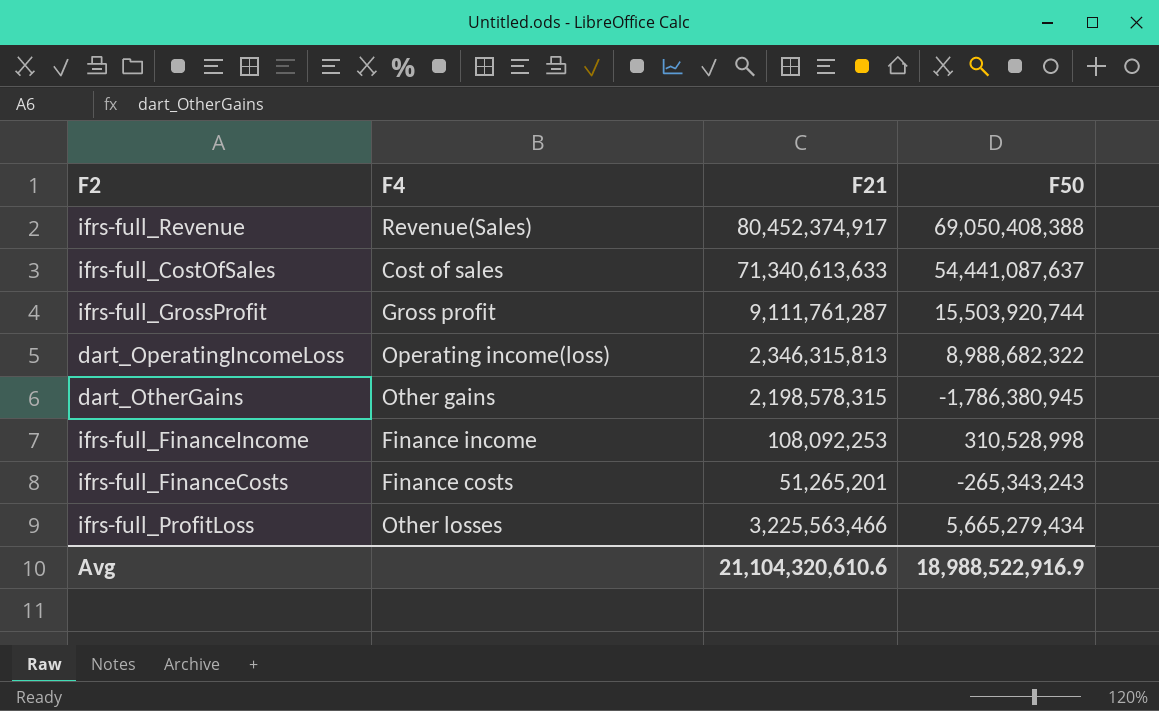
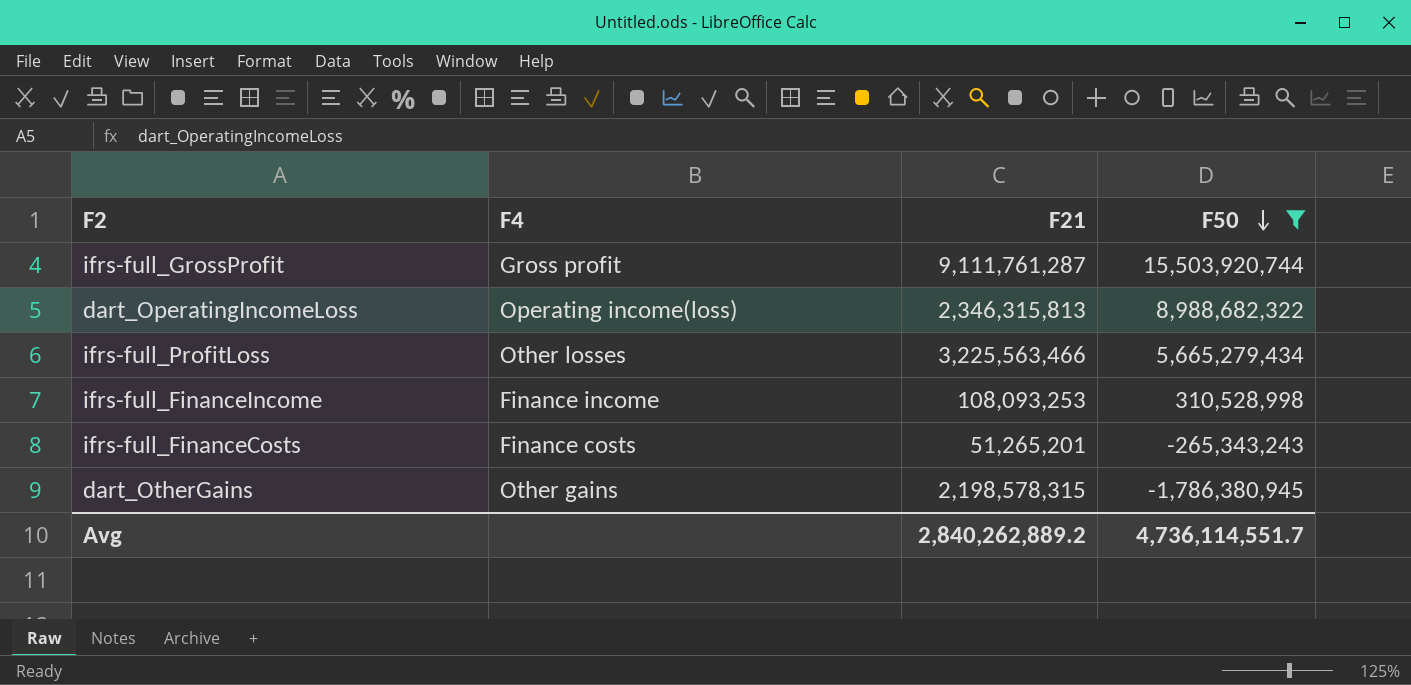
filter: none -> F50 <= 15,503,920,744
row order: none -> F50 descending
ifrs-full_FinanceIncome | F21: 108,092,253 -> 108,093,253
Avg | F21: 21,104,320,610.6 -> 2,840,262,889.2
Avg | F50: 18,988,522,916.9 -> 4,736,114,551.7

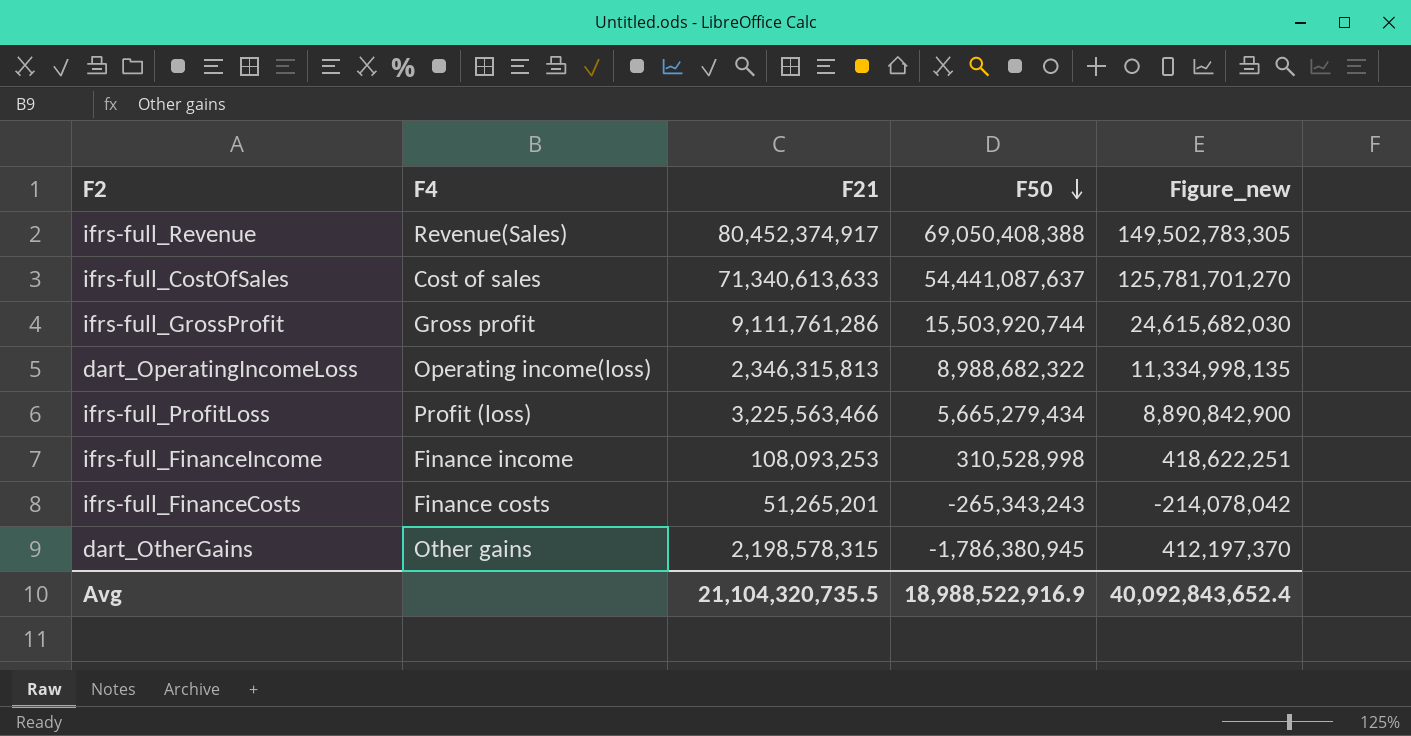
filter: F50 <= 15,503,920,744 -> none
column Figure_new | formula: none -> [F21] + [F50]
ifrs-full_GrossProfit | F21: 9,111,761,287 -> 9,111,761,286
ifrs-full_ProfitLoss | F4: Other losses -> Profit (loss)
Avg | F21: 2,840,262,889.2 -> 21,104,320,735.5
Avg | F50: 4,736,114,551.7 -> 18,988,522,916.9

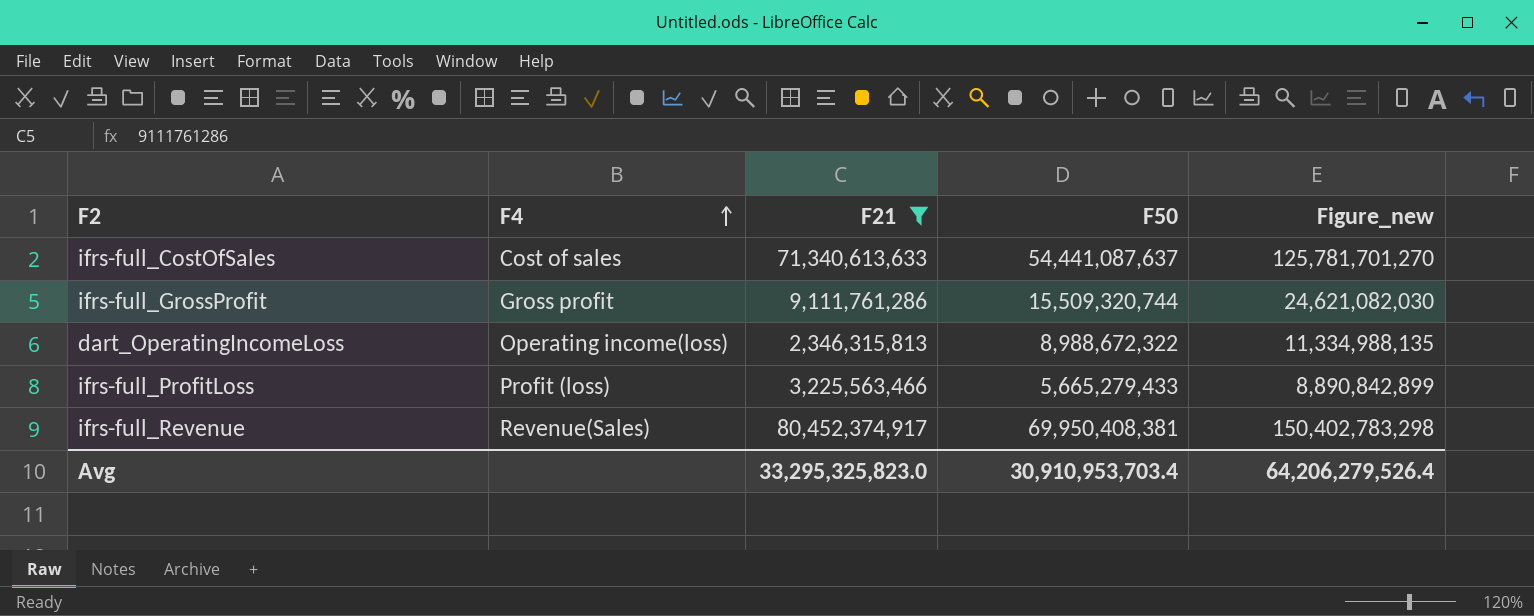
filter: none -> F21 >= 2,346,315,813
row order: F50 descending -> F4 ascending
ifrs-full_GrossProfit | F50: 15,503,920,744 -> 15,509,320,744
ifrs-full_GrossProfit | Figure_new: 24,615,682,030 -> 24,621,082,030
dart_OperatingIncomeLoss | F50: 8,988,682,322 -> 8,988,672,322
dart_OperatingIncomeLoss | Figure_new: 11,334,998,135 -> 11,334,988,135
ifrs-full_ProfitLoss | F50: 5,665,279,434 -> 5,665,279,433
ifrs-full_ProfitLoss | Figure_new: 8,890,842,900 -> 8,890,842,899
ifrs-full_Revenue | F50: 69,050,408,388 -> 69,950,408,381
ifrs-full_Revenue | Figure_new: 149,502,783,305 -> 150,402,783,298
Avg | F21: 21,104,320,735.5 -> 33,295,325,823.0
Avg | F50: 18,988,522,916.9 -> 30,910,953,703.4
Avg | Figure_new: 40,092,843,652.4 -> 64,206,279,526.4

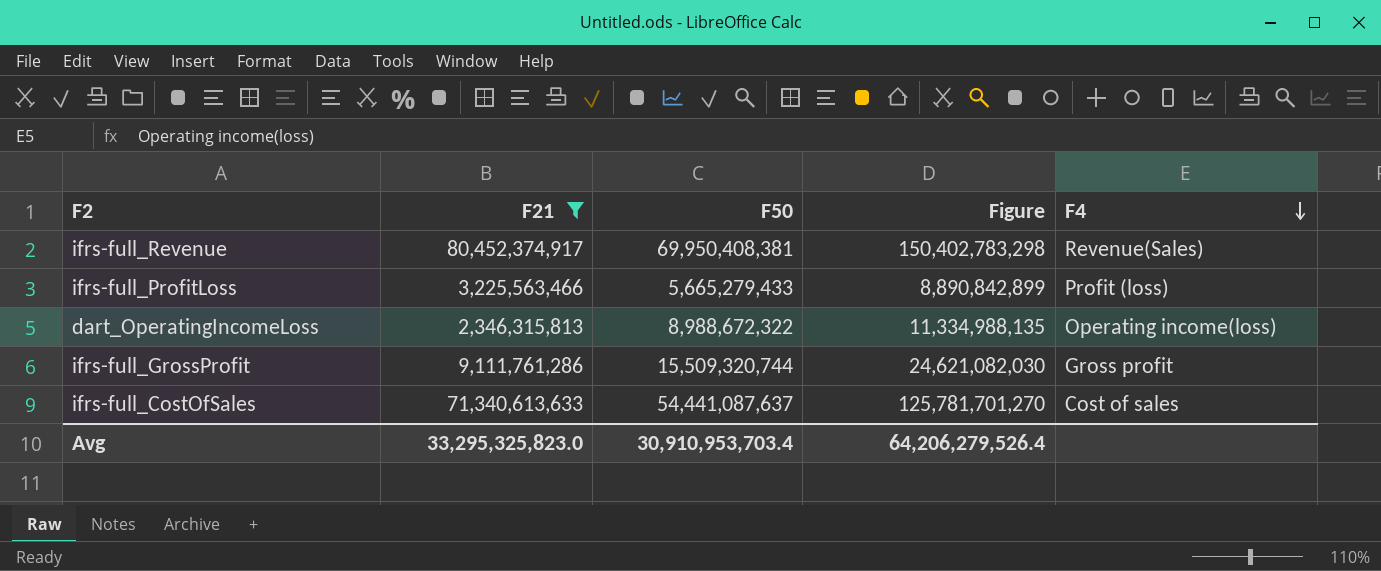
row order: F4 ascending -> F4 descending
column name: Figure_new -> Figure
column F4 | position: 2 -> 5

